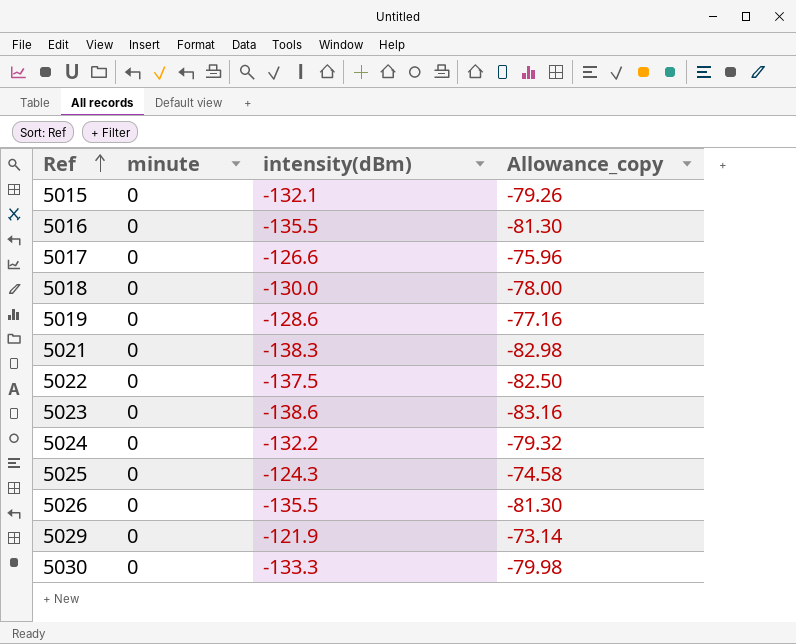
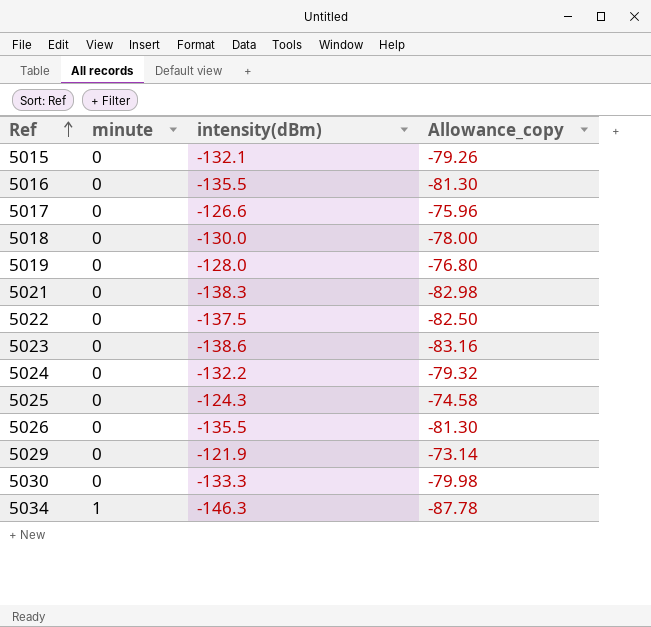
5019 | intensity(dBm): -128.6 -> -128.0
5019 | Allowance_copy: -77.16 -> -76.80
row 5034: none -> 1 | -146.3 | -87.78

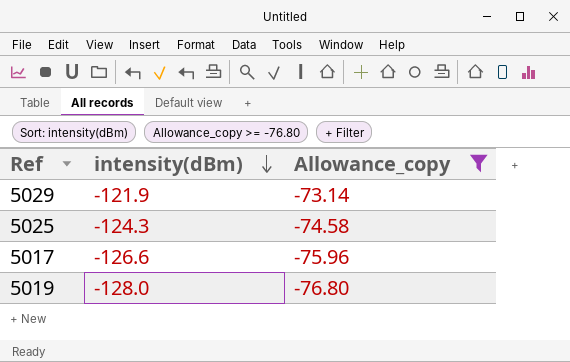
filter: none -> Allowance_copy >= -76.80
row order: Ref ascending -> intensity(dBm) descending
column minute | position: 2 -> none

